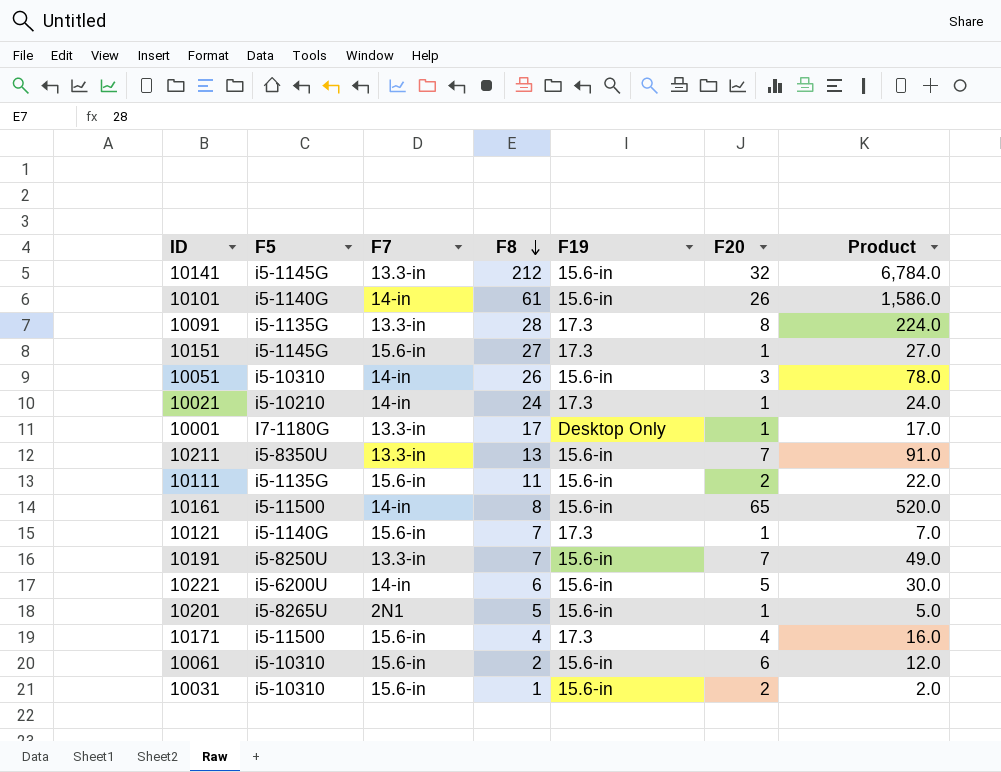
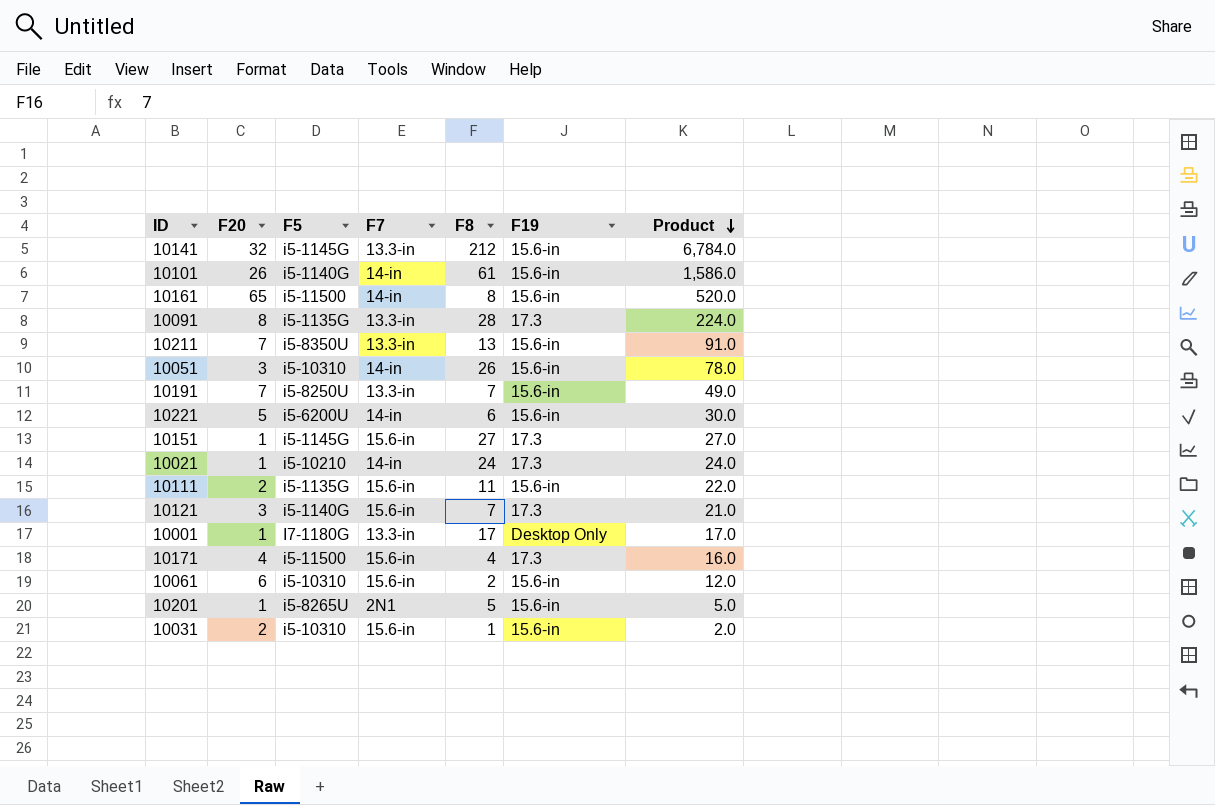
row order: F8 descending -> Product descending
column F20 | position: 6 -> 2
10121 | F20: 1 -> 3
10121 | Product: 7.0 -> 21.0

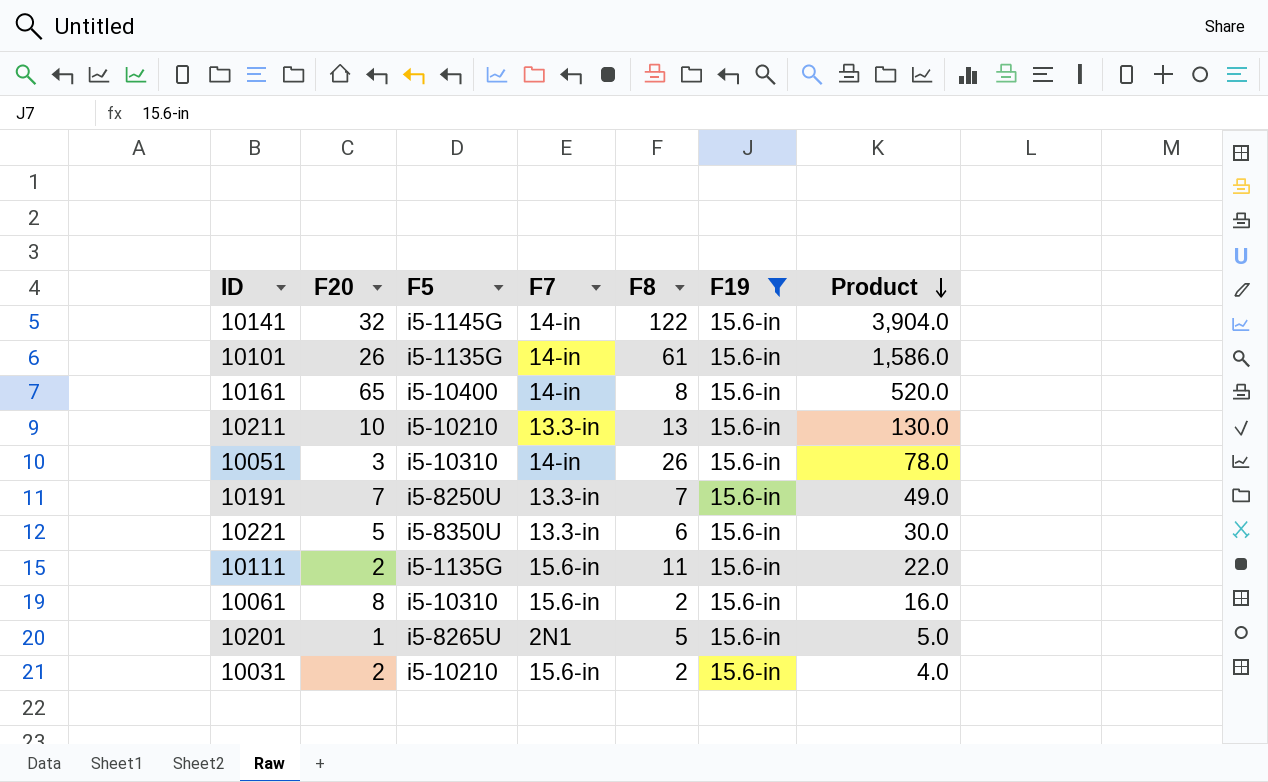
filter: none -> F19 = 15.6-in
10141 | F7: 13.3-in -> 14-in
10141 | F8: 212 -> 122
10141 | Product: 6,784.0 -> 3,904.0
10101 | F5: i5-1140G -> i5-1135G
10161 | F5: i5-11500 -> i5-10400
10211 | F20: 7 -> 10
10211 | F5: i5-8350U -> i5-10210
10211 | Product: 91.0 -> 130.0
10221 | F5: i5-6200U -> i5-8350U
10221 | F7: 14-in -> 13.3-in
10061 | F20: 6 -> 8
10061 | Product: 12.0 -> 16.0
10031 | F5: i5-10310 -> i5-10210
10031 | F8: 1 -> 2
10031 | Product: 2.0 -> 4.0

